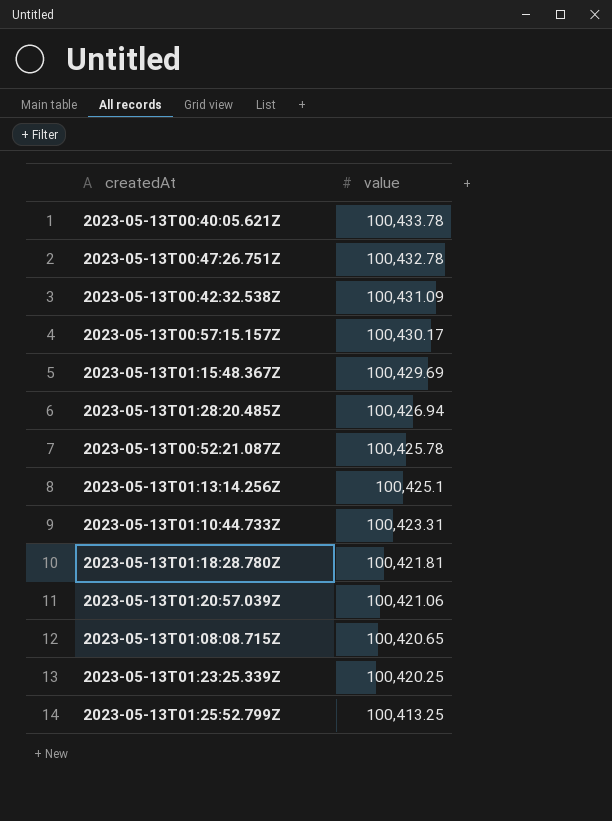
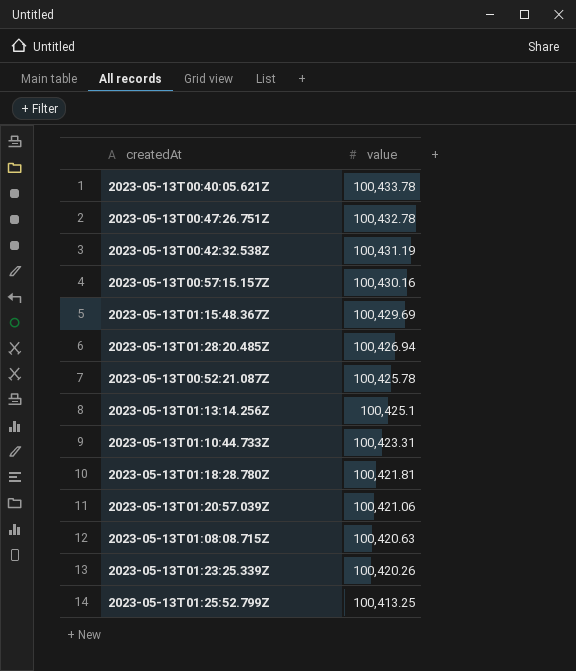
2023-05-13T00:42:32.538Z | value: 100,431.09 -> 100,431.19
2023-05-13T00:57:15.157Z | value: 100,430.17 -> 100,430.16
2023-05-13T01:08:08.715Z | value: 100,420.65 -> 100,420.63
2023-05-13T01:23:25.339Z | value: 100,420.25 -> 100,420.26

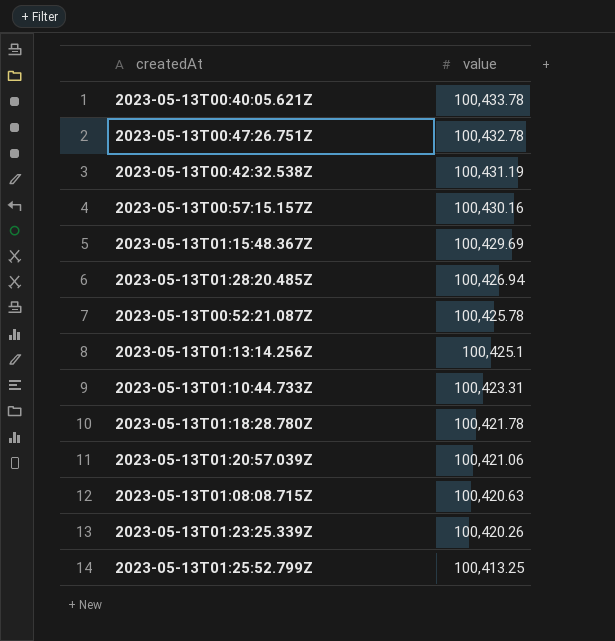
2023-05-13T01:18:28.780Z | value: 100,421.81 -> 100,421.78

